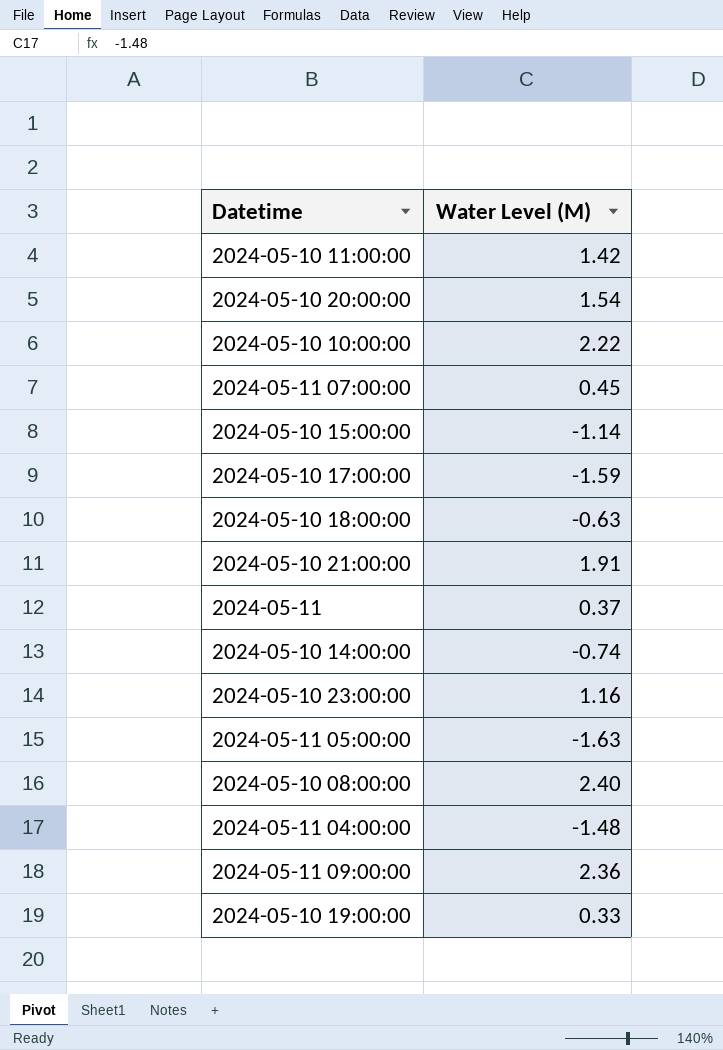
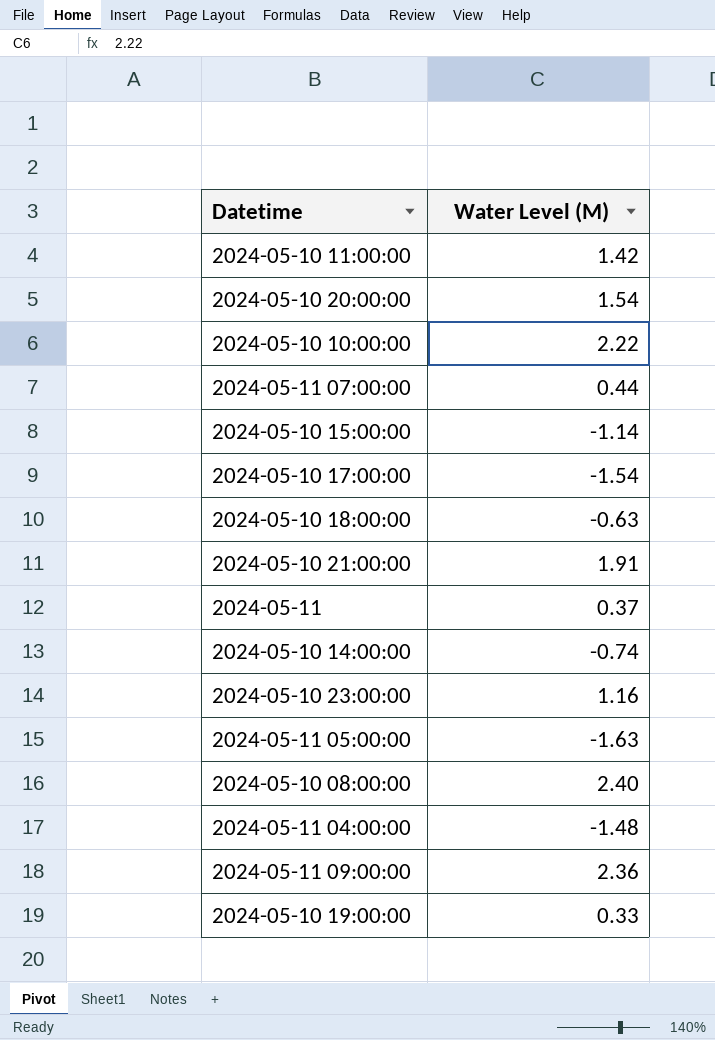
2024-05-11 07:00:00 | Water Level (M): 0.45 -> 0.44
2024-05-10 17:00:00 | Water Level (M): -1.59 -> -1.54

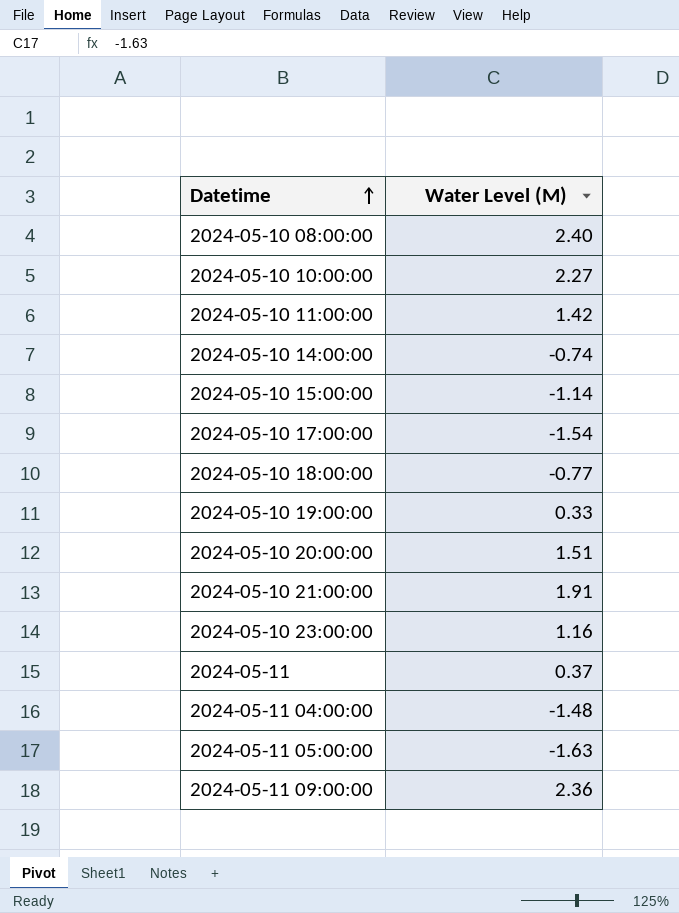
row order: none -> Datetime ascending
row 2024-05-11 07:00:00: 0.44 -> none
2024-05-10 10:00:00 | Water Level (M): 2.22 -> 2.27
2024-05-10 18:00:00 | Water Level (M): -0.63 -> -0.77
2024-05-10 20:00:00 | Water Level (M): 1.54 -> 1.51

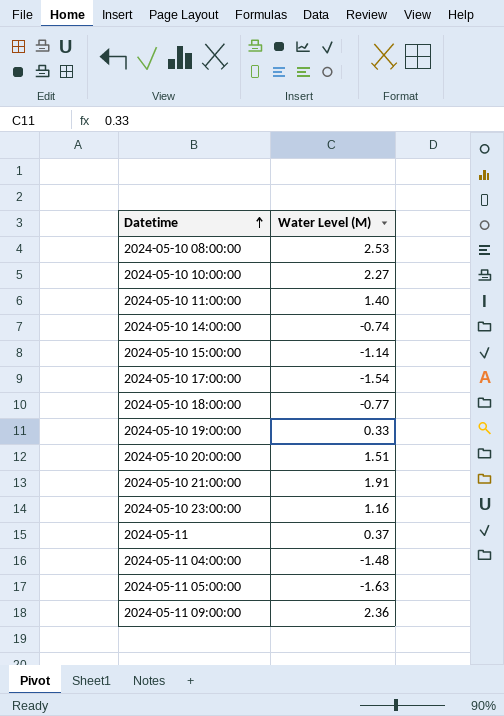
2024-05-10 08:00:00 | Water Level (M): 2.40 -> 2.53
2024-05-10 11:00:00 | Water Level (M): 1.42 -> 1.40

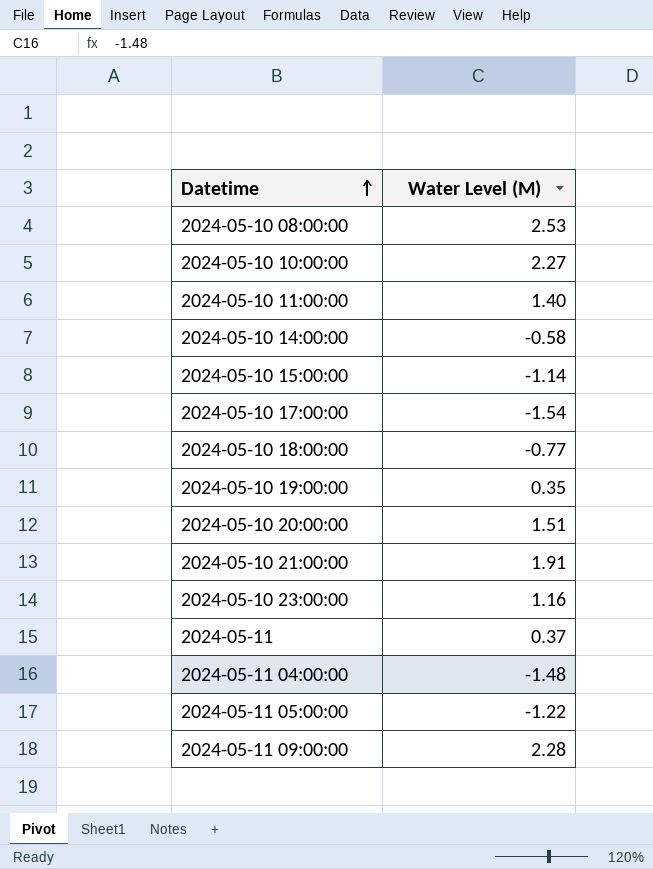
2024-05-10 14:00:00 | Water Level (M): -0.74 -> -0.58
2024-05-10 19:00:00 | Water Level (M): 0.33 -> 0.35
2024-05-11 05:00:00 | Water Level (M): -1.63 -> -1.22
2024-05-11 09:00:00 | Water Level (M): 2.36 -> 2.28

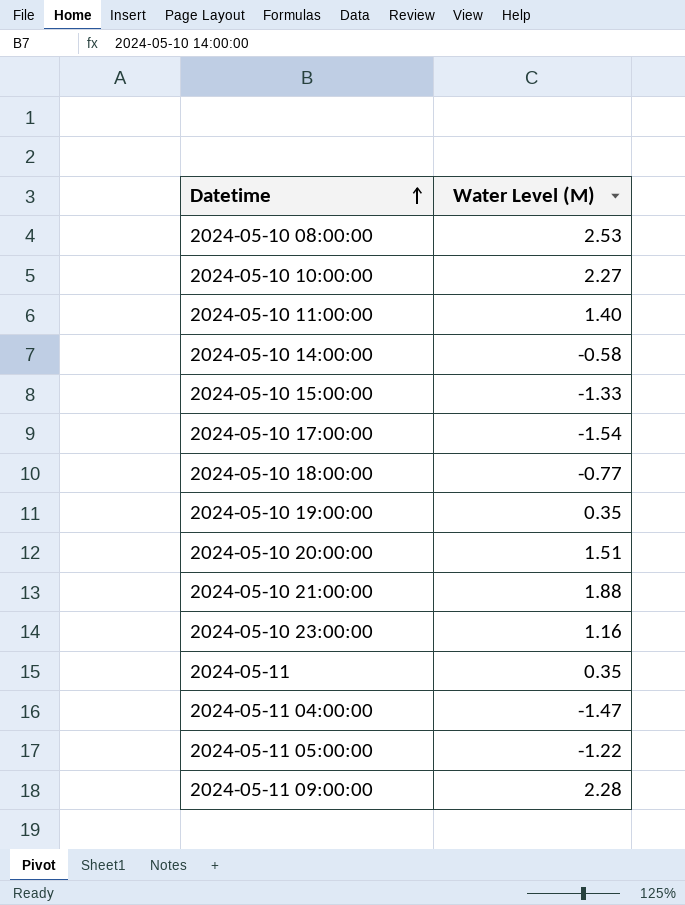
2024-05-10 15:00:00 | Water Level (M): -1.14 -> -1.33
2024-05-10 21:00:00 | Water Level (M): 1.91 -> 1.88
2024-05-11 | Water Level (M): 0.37 -> 0.35
2024-05-11 04:00:00 | Water Level (M): -1.48 -> -1.47

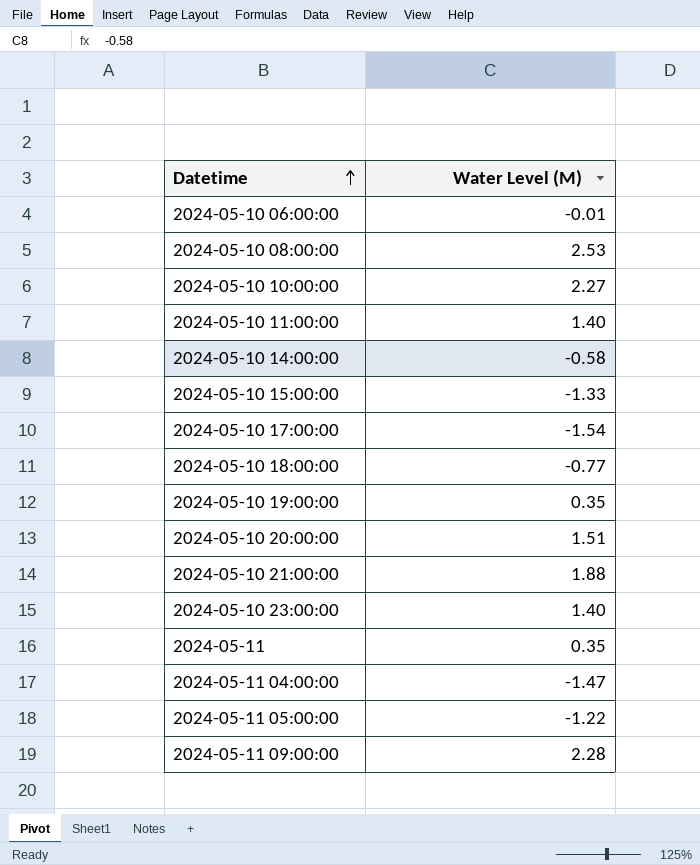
row 2024-05-10 06:00:00: none -> -0.01
2024-05-10 23:00:00 | Water Level (M): 1.16 -> 1.40

